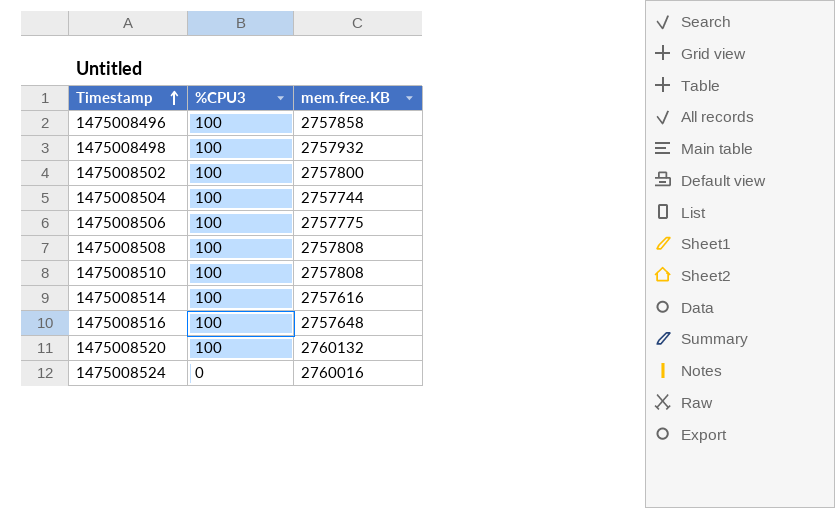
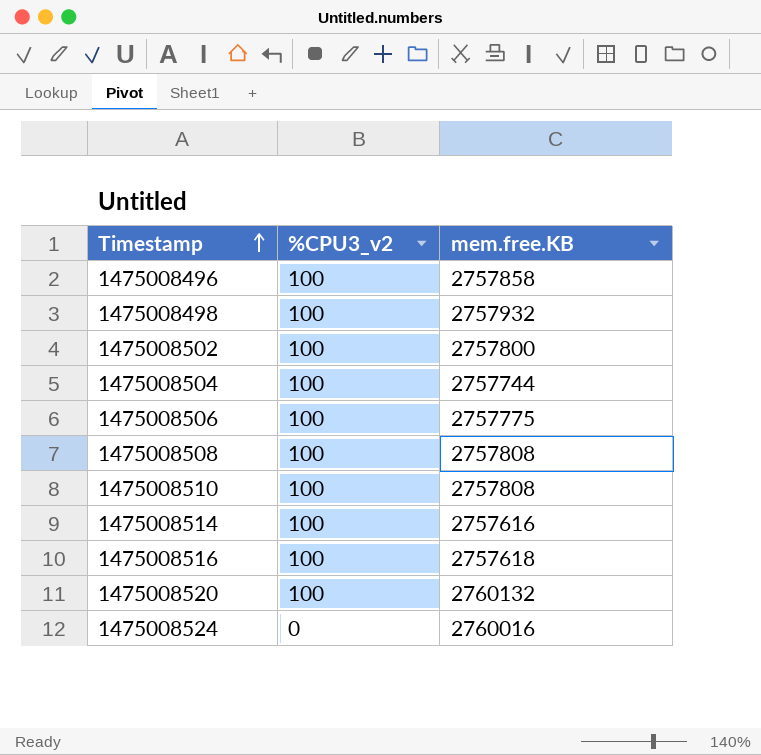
column name: %CPU3 -> %CPU3_v2
1475008516 | mem.free.KB: 2757648 -> 2757618

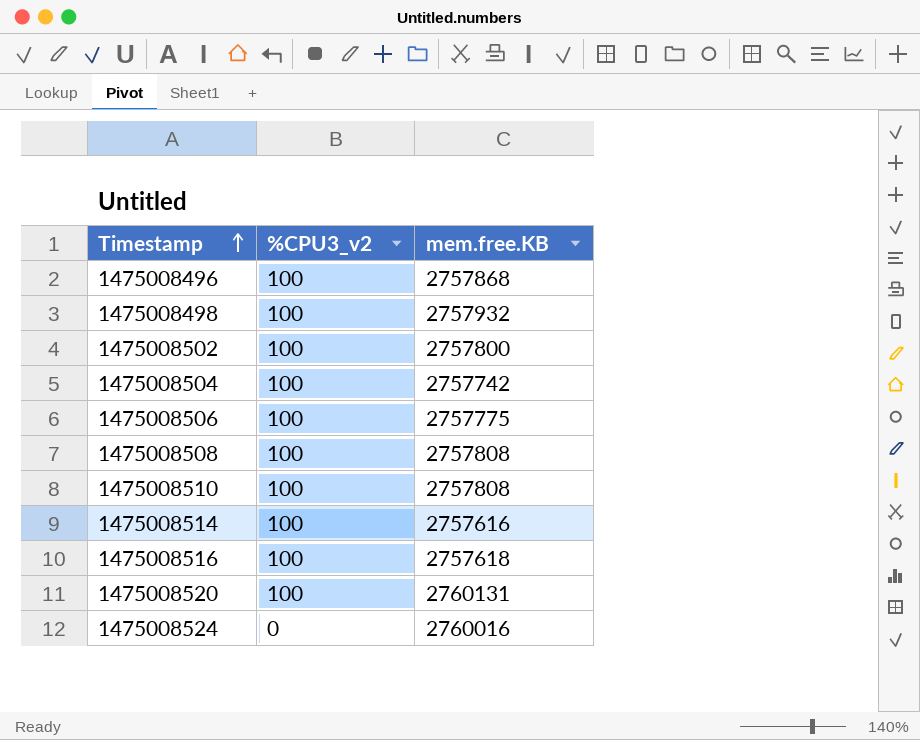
1475008496 | mem.free.KB: 2757858 -> 2757868
1475008504 | mem.free.KB: 2757744 -> 2757742
1475008520 | mem.free.KB: 2760132 -> 2760131

